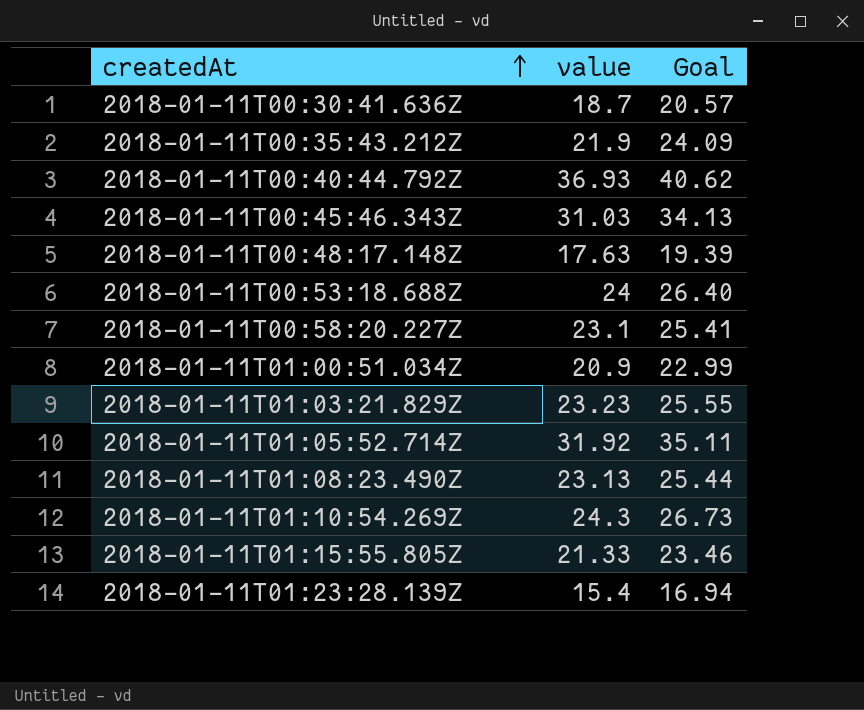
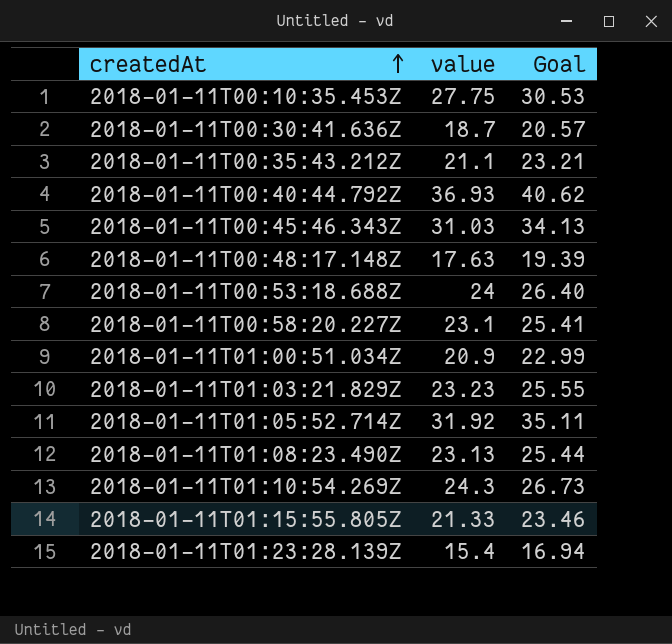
row 2018-01-11T00:10:35.453Z: none -> 27.75 | 30.53
2018-01-11T00:35:43.212Z | value: 21.9 -> 21.1
2018-01-11T00:35:43.212Z | Goal: 24.09 -> 23.21

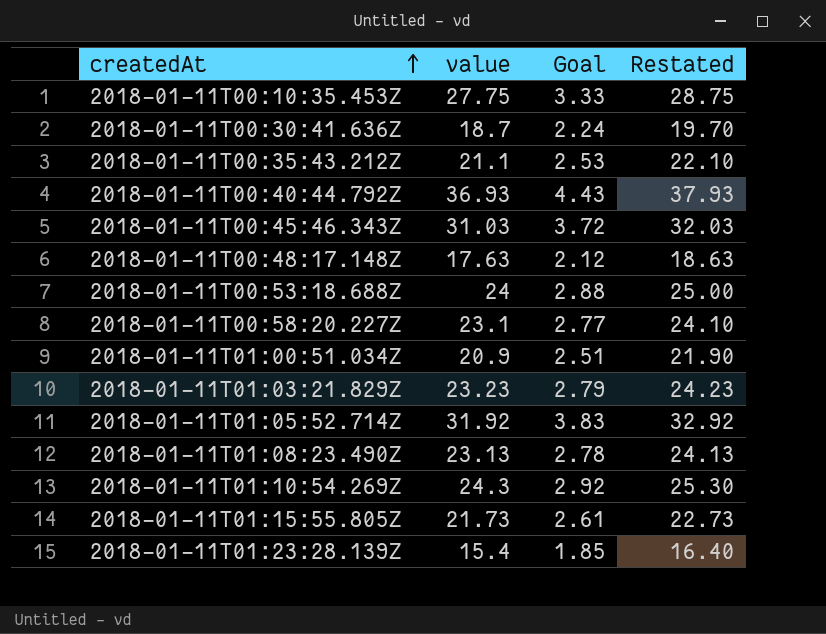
column Goal | formula: [value] * 1.1 -> [value] * 0.12
column Restated | formula: none -> [value] + 1
2018-01-11T01:15:55.805Z | value: 21.33 -> 21.73

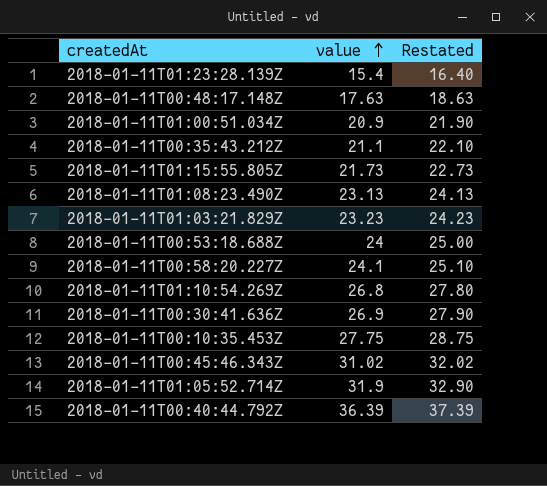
row order: createdAt ascending -> value ascending
column Goal | formula: [value] * 0.12 -> none
2018-01-11T00:58:20.227Z | value: 23.1 -> 24.1
2018-01-11T00:58:20.227Z | Restated: 24.10 -> 25.10
2018-01-11T01:10:54.269Z | value: 24.3 -> 26.8
2018-01-11T01:10:54.269Z | Restated: 25.30 -> 27.80
2018-01-11T00:30:41.636Z | value: 18.7 -> 26.9
2018-01-11T00:30:41.636Z | Restated: 19.70 -> 27.90
2018-01-11T00:45:46.343Z | value: 31.03 -> 31.02
2018-01-11T00:45:46.343Z | Restated: 32.03 -> 32.02
2018-01-11T01:05:52.714Z | value: 31.92 -> 31.9
2018-01-11T01:05:52.714Z | Restated: 32.92 -> 32.90
2018-01-11T00:40:44.792Z | value: 36.93 -> 36.39
2018-01-11T00:40:44.792Z | Restated: 37.93 -> 37.39

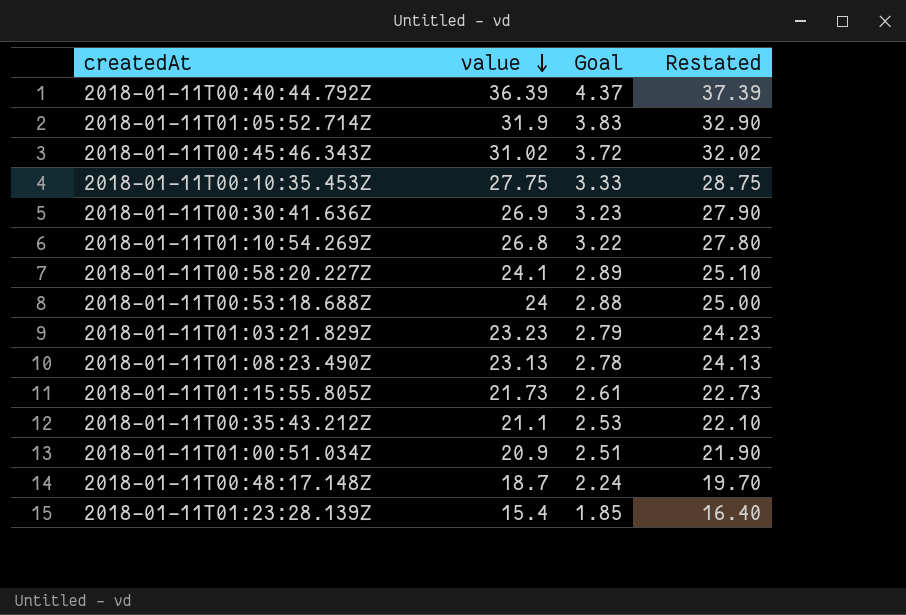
row order: value ascending -> value descending
column Goal | formula: none -> [value] * 0.12
2018-01-11T00:48:17.148Z | value: 17.63 -> 18.7
2018-01-11T00:48:17.148Z | Restated: 18.63 -> 19.70

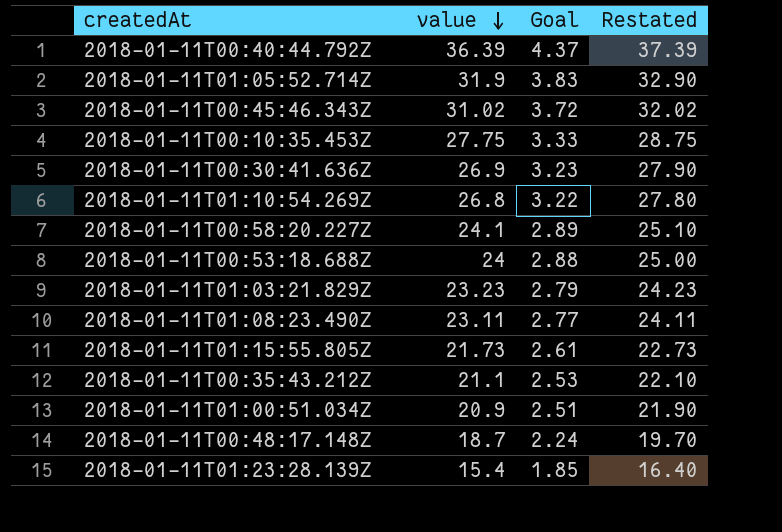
2018-01-11T01:08:23.490Z | value: 23.13 -> 23.11
2018-01-11T01:08:23.490Z | Goal: 2.78 -> 2.77
2018-01-11T01:08:23.490Z | Restated: 24.13 -> 24.11

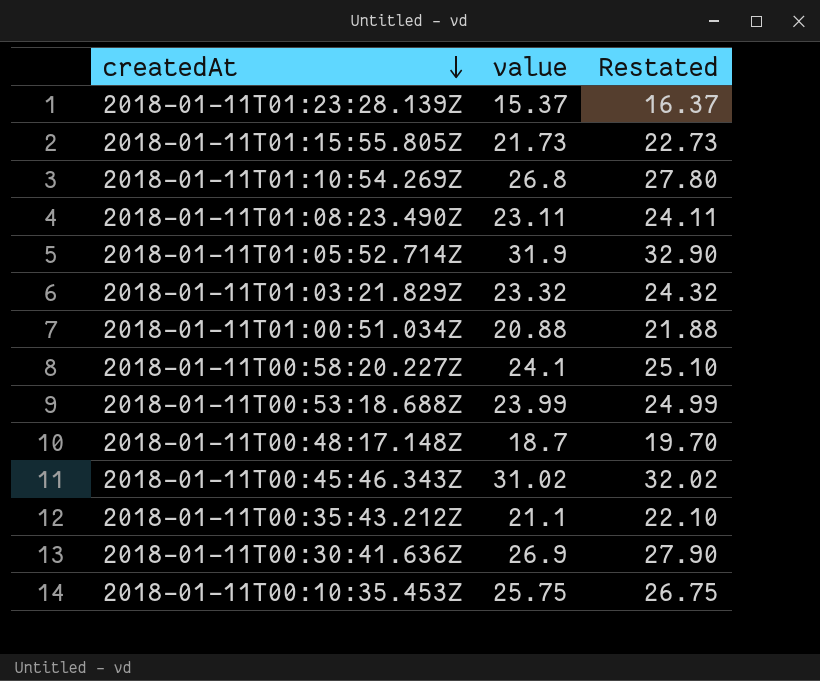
row order: value descending -> createdAt descending
column Goal | formula: [value] * 0.12 -> none
row 2018-01-11T00:40:44.792Z: 36.39 | 4.37 | 37.39 -> none
2018-01-11T01:23:28.139Z | value: 15.4 -> 15.37
2018-01-11T01:23:28.139Z | Restated: 16.40 -> 16.37
2018-01-11T01:03:21.829Z | value: 23.23 -> 23.32
2018-01-11T01:03:21.829Z | Restated: 24.23 -> 24.32
2018-01-11T01:00:51.034Z | value: 20.9 -> 20.88
2018-01-11T01:00:51.034Z | Restated: 21.90 -> 21.88
2018-01-11T00:53:18.688Z | value: 24 -> 23.99
2018-01-11T00:53:18.688Z | Restated: 25.00 -> 24.99
2018-01-11T00:10:35.453Z | value: 27.75 -> 25.75
2018-01-11T00:10:35.453Z | Restated: 28.75 -> 26.75

